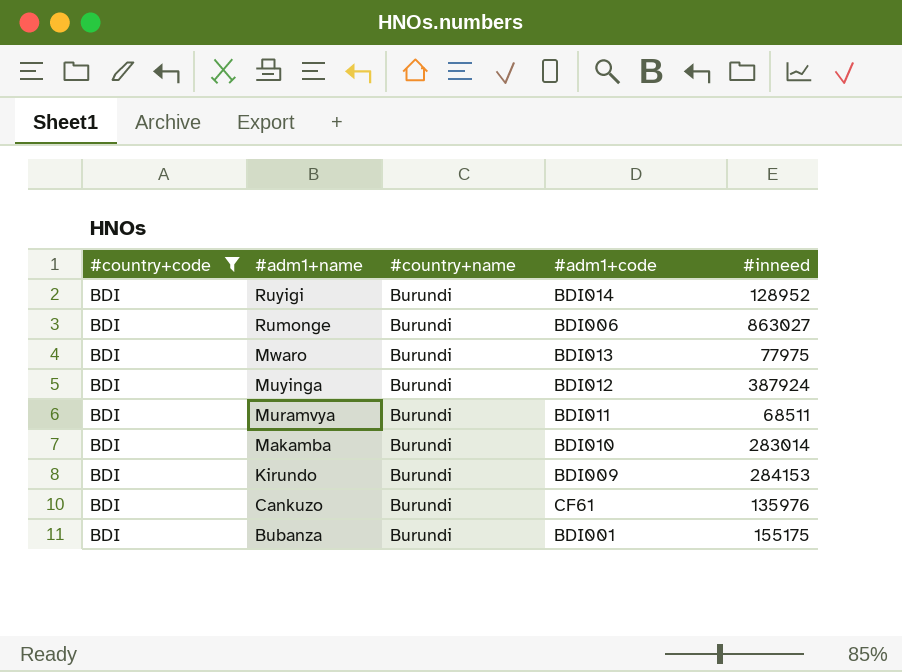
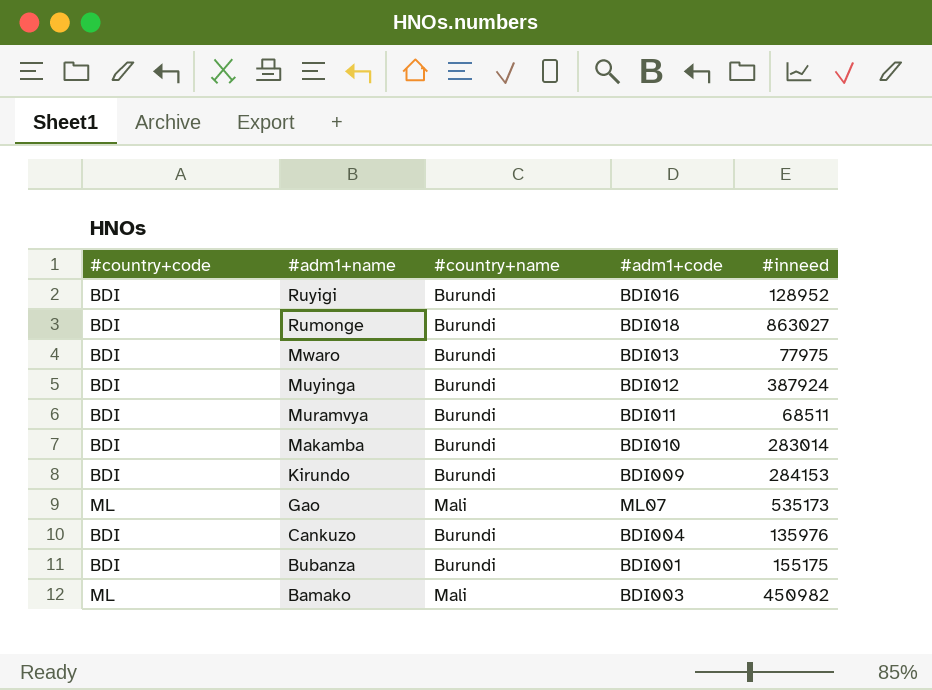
filter: #country+code = BDI -> none
Ruyigi | #adm1+code: BDI014 -> BDI016
Rumonge | #adm1+code: BDI006 -> BDI018
Cankuzo | #adm1+code: CF61 -> BDI004

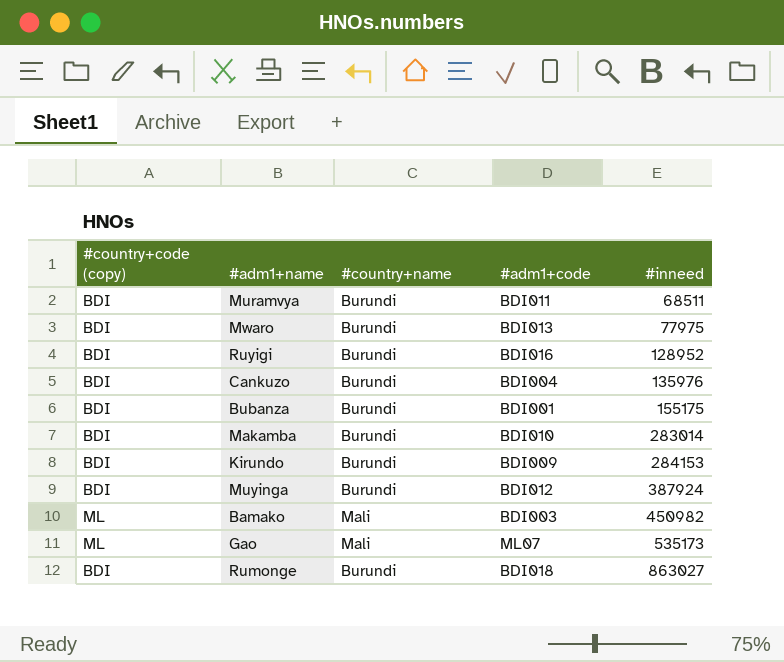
row order: #adm1+name descending -> #inneed ascending
column name: #country+code -> #country+code (copy)

